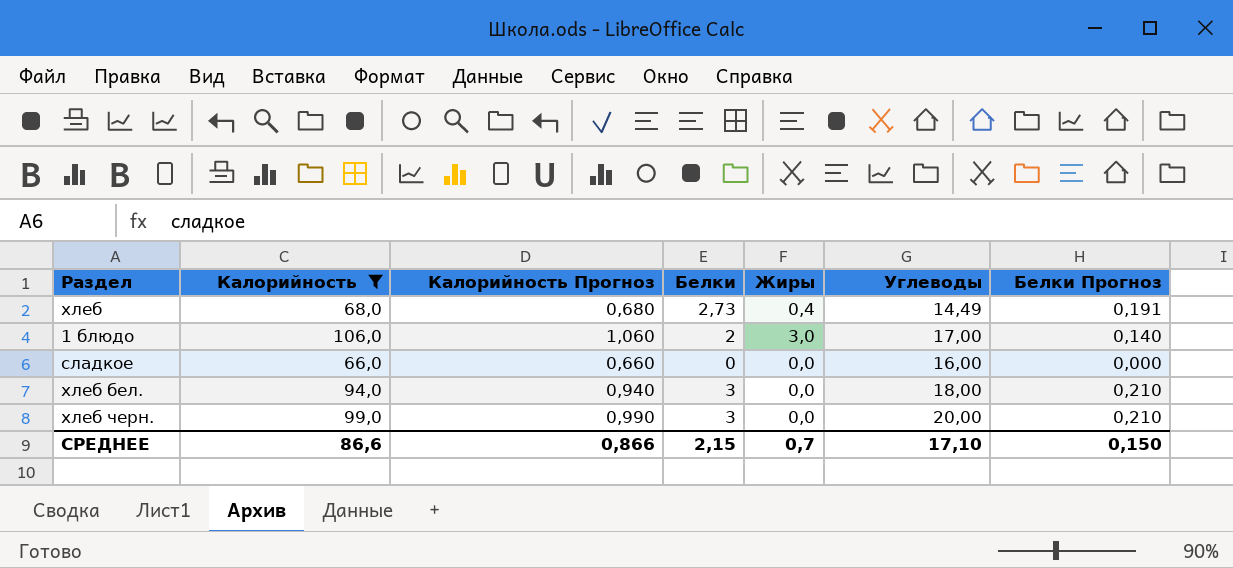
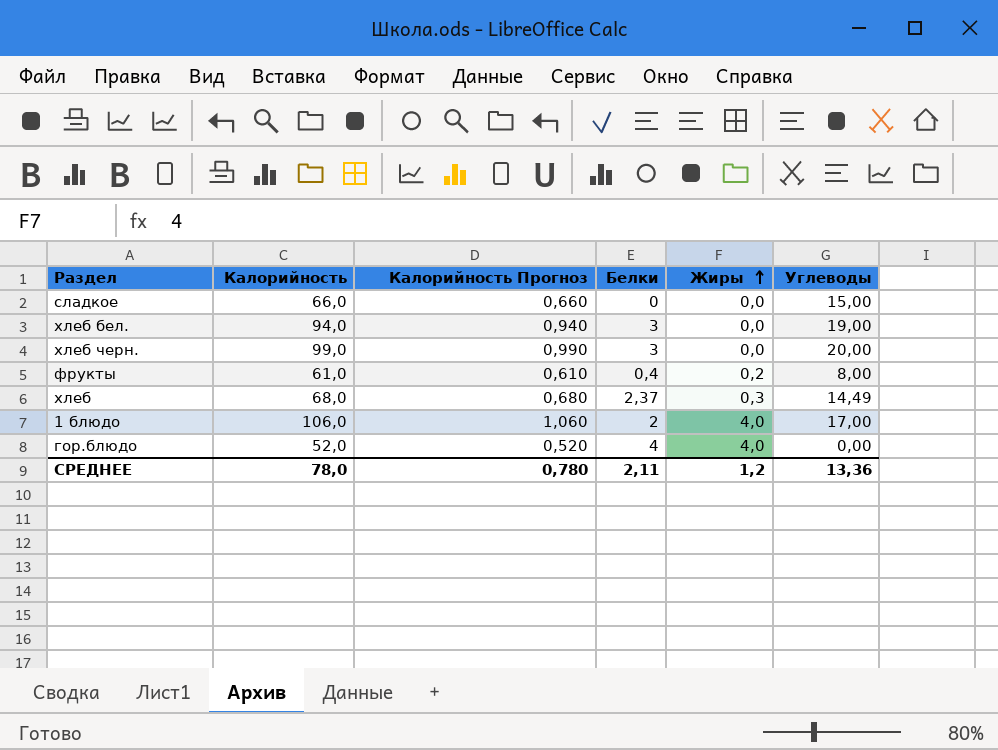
filter: Калорийность >= 66,0 -> none
row order: none -> Жиры ascending
column Белки Прогноз | formula: [Белки] * 0,07 -> none
сладкое | Углеводы: 16,00 -> 15,00
хлеб бел. | Углеводы: 18,00 -> 19,00
хлеб | Белки: 2,73 -> 2,37
хлеб | Жиры: 0,4 -> 0,3
1 блюдо | Жиры: 3,0 -> 4,0
СРЕДНЕЕ | Калорийность: 86,6 -> 78,0
СРЕДНЕЕ | Калорийность Прогноз: 0,866 -> 0,780
СРЕДНЕЕ | Белки: 2,15 -> 2,11
СРЕДНЕЕ | Жиры: 0,7 -> 1,2
СРЕДНЕЕ | Углеводы: 17,10 -> 13,36

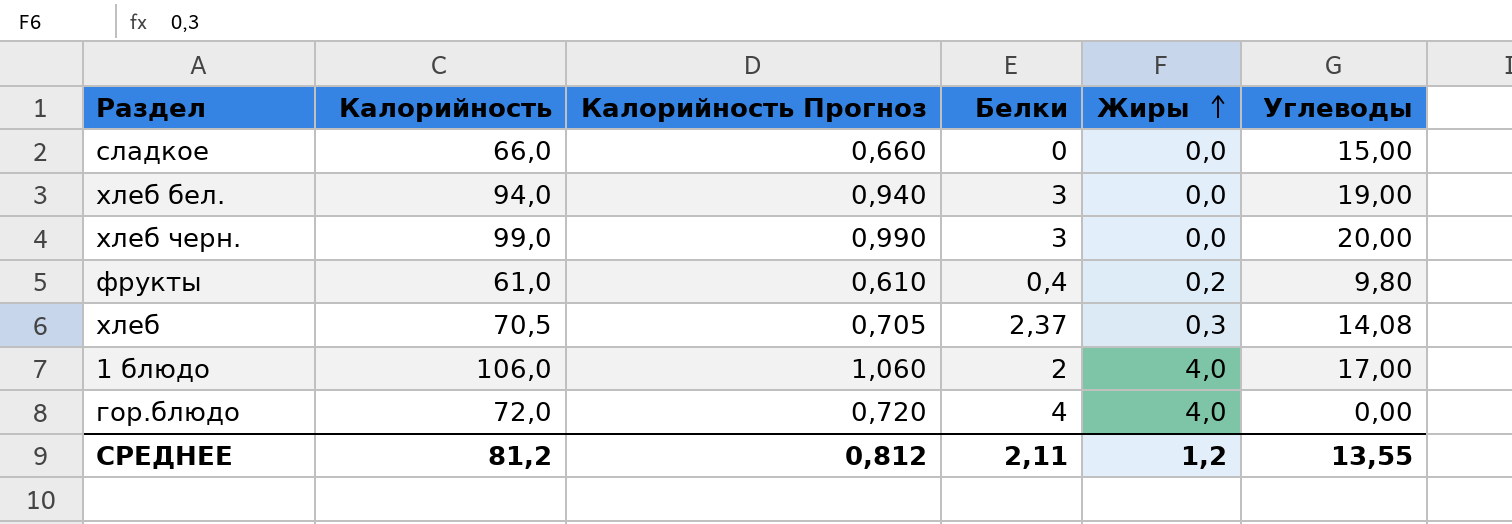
фрукты | Углеводы: 8,00 -> 9,80
хлеб | Калорийность: 68,0 -> 70,5
хлеб | Калорийность Прогноз: 0,680 -> 0,705
хлеб | Углеводы: 14,49 -> 14,08
гор.блюдо | Калорийность: 52,0 -> 72,0
гор.блюдо | Калорийность Прогноз: 0,520 -> 0,720
СРЕДНЕЕ | Калорийность: 78,0 -> 81,2
СРЕДНЕЕ | Калорийность Прогноз: 0,780 -> 0,812
СРЕДНЕЕ | Углеводы: 13,36 -> 13,55

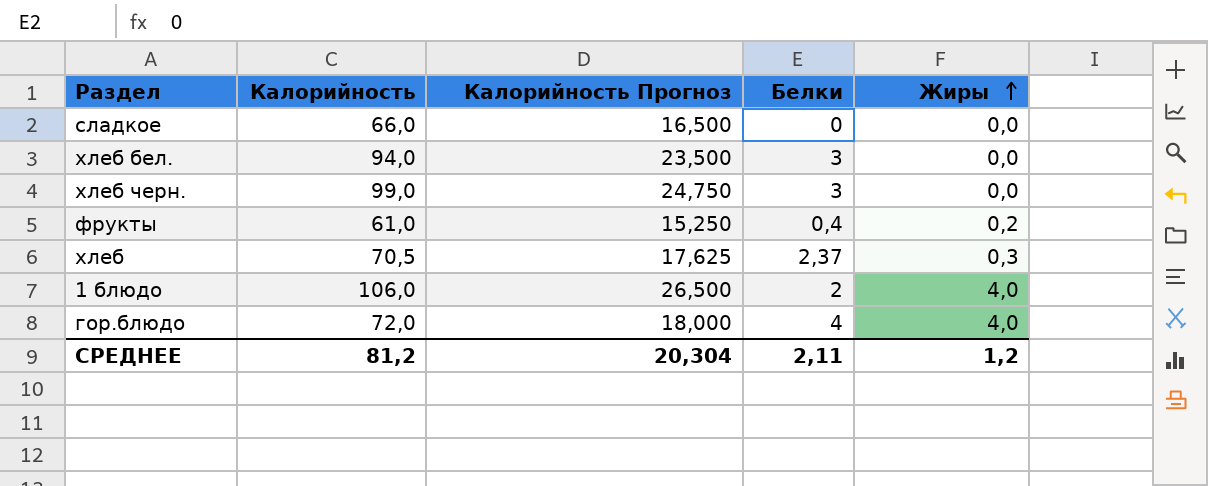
column Углеводы | position: 6 -> none
column Калорийность Прогноз | formula: [Калорийность] * 0,01 -> [Калорийность] * 0,25
СРЕДНЕЕ | Калорийность Прогноз: 0,812 -> 20,304

